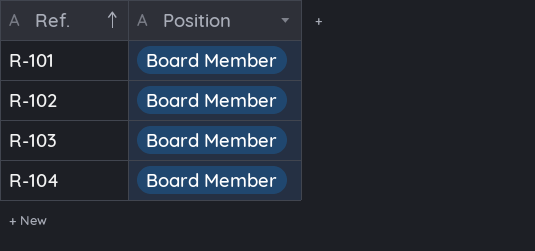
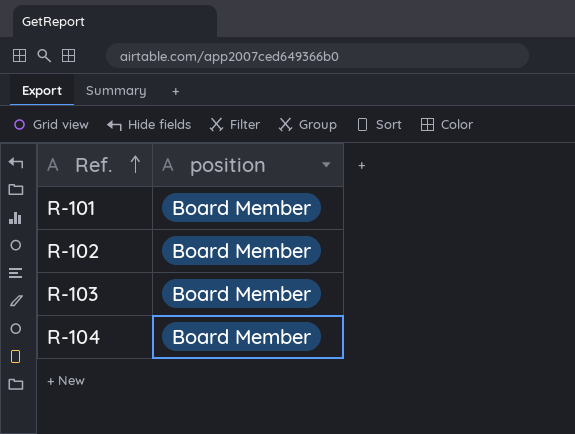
column name: Position -> position

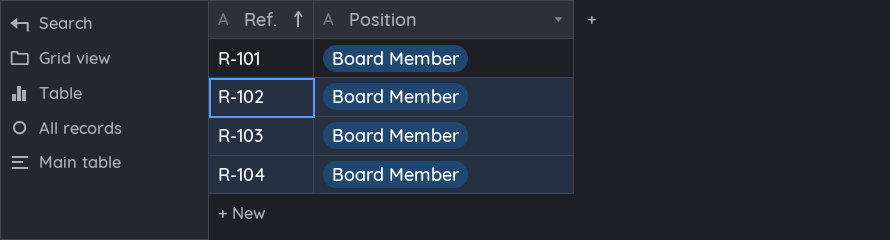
column name: position -> Position

